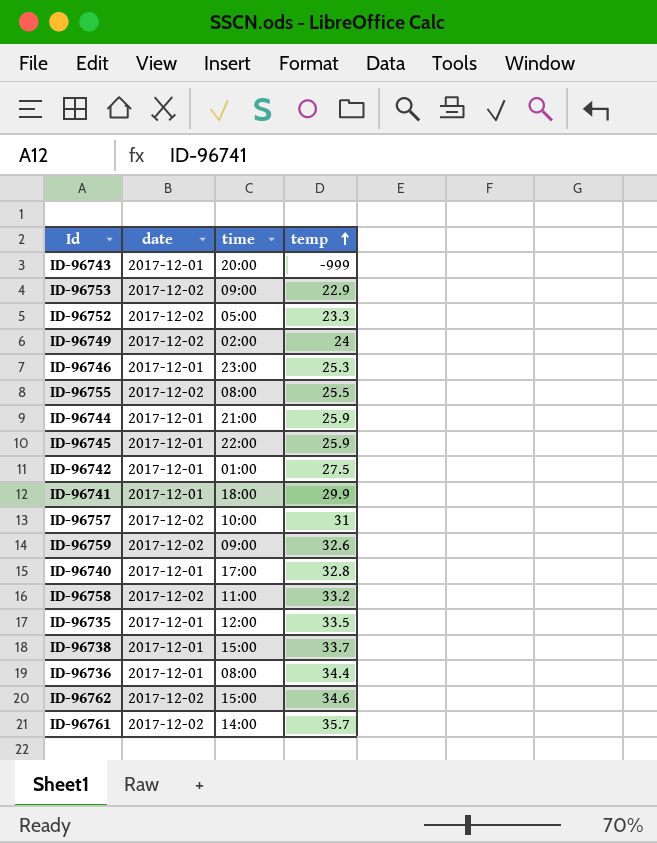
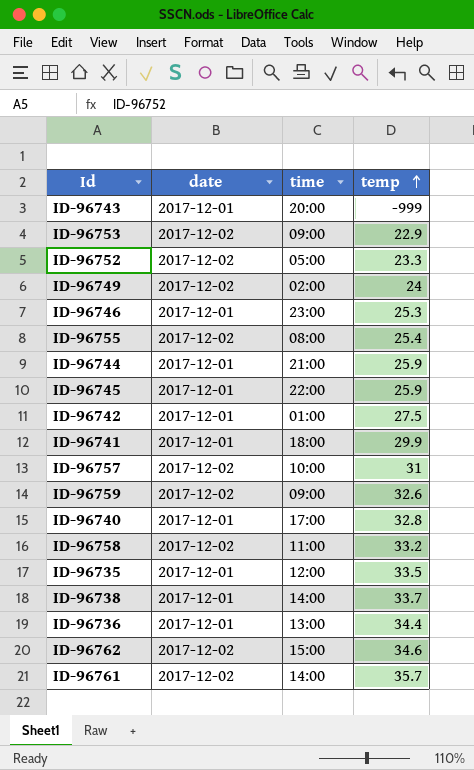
ID-96755 | temp: 25.5 -> 25.4
ID-96738 | time: 15:00 -> 14:00
ID-96736 | time: 08:00 -> 13:00

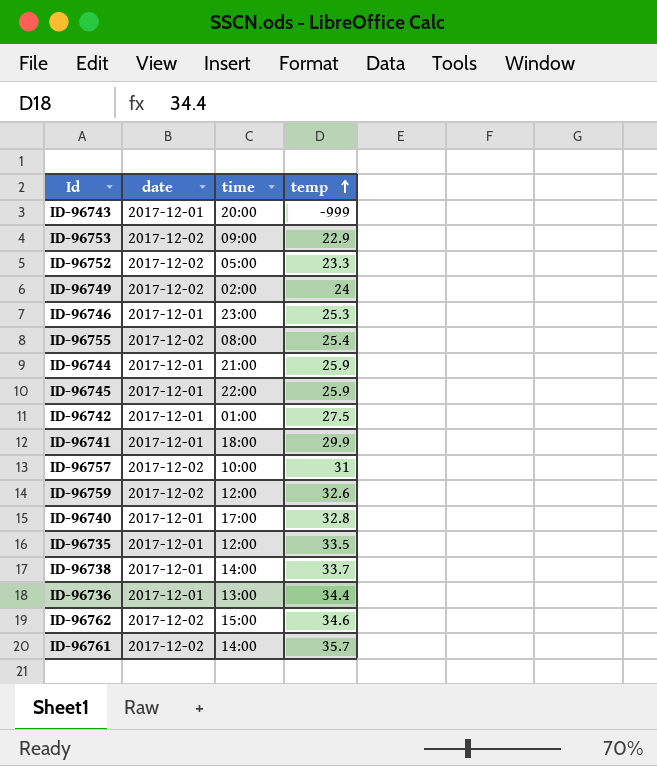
row ID-96758: 2017-12-02 | 11:00 | 33.2 -> none
ID-96759 | time: 09:00 -> 12:00

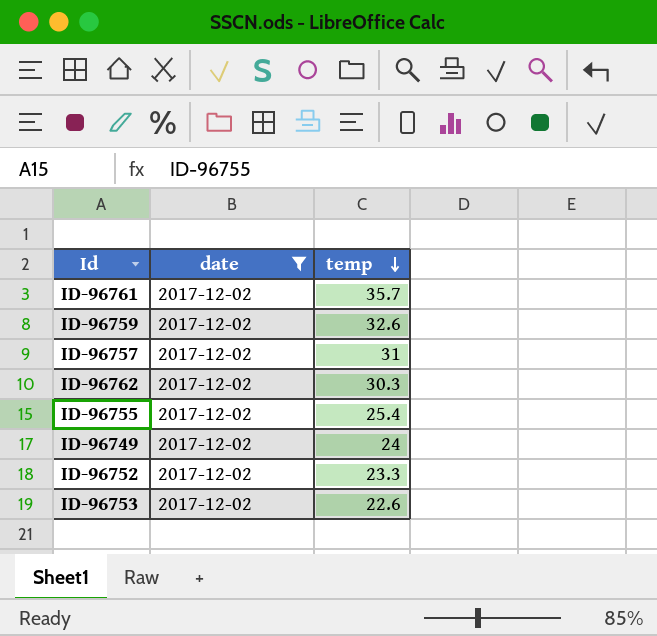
filter: none -> date = 2017-12-02
row order: temp ascending -> temp descending
column time | position: 3 -> none
ID-96762 | temp: 34.6 -> 30.3
ID-96753 | temp: 22.9 -> 22.6

